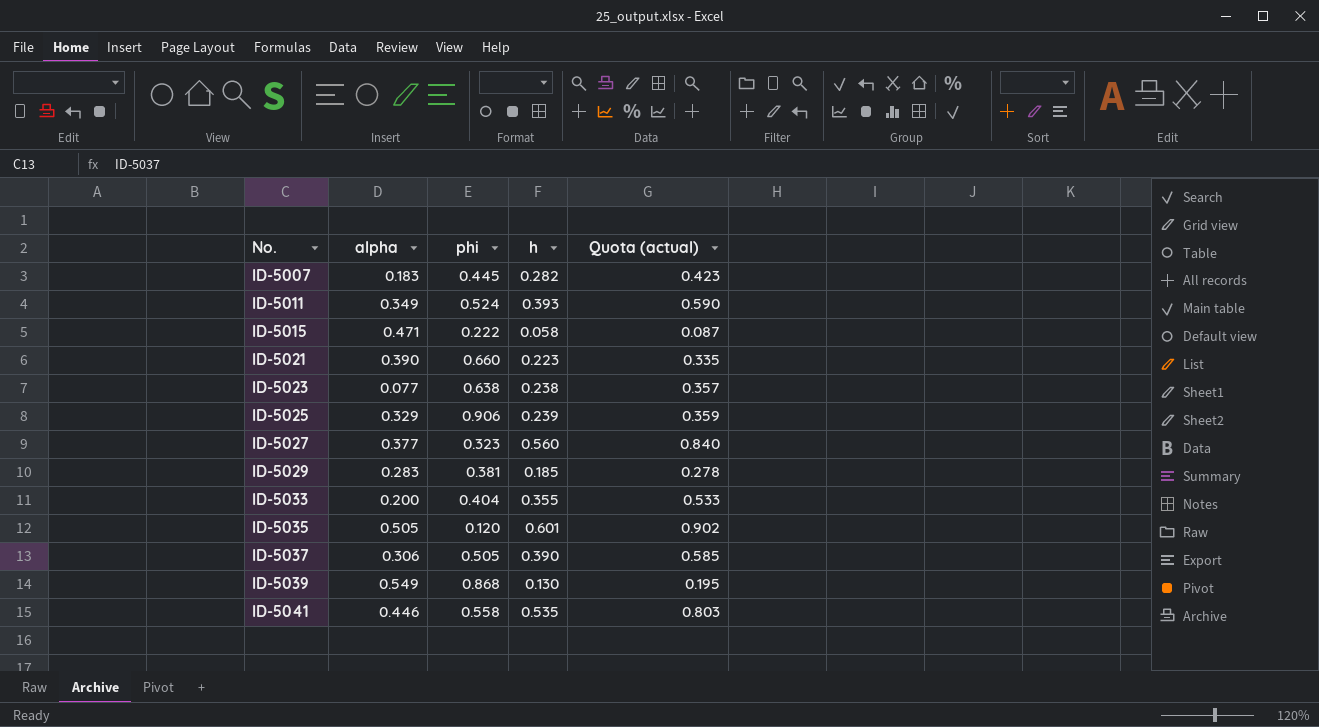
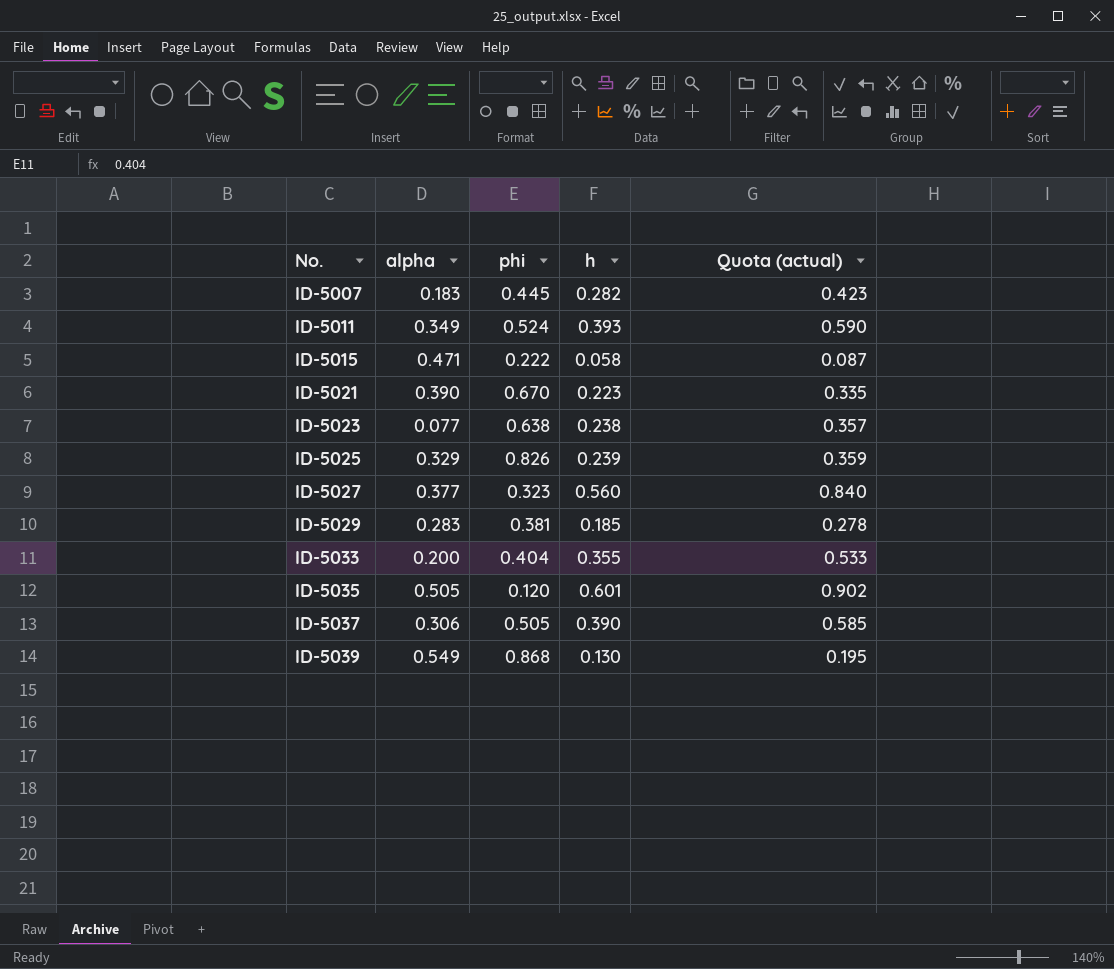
row ID-5041: 0.446 | 0.558 | 0.535 | 0.803 -> none
ID-5021 | phi: 0.660 -> 0.670
ID-5025 | phi: 0.906 -> 0.826

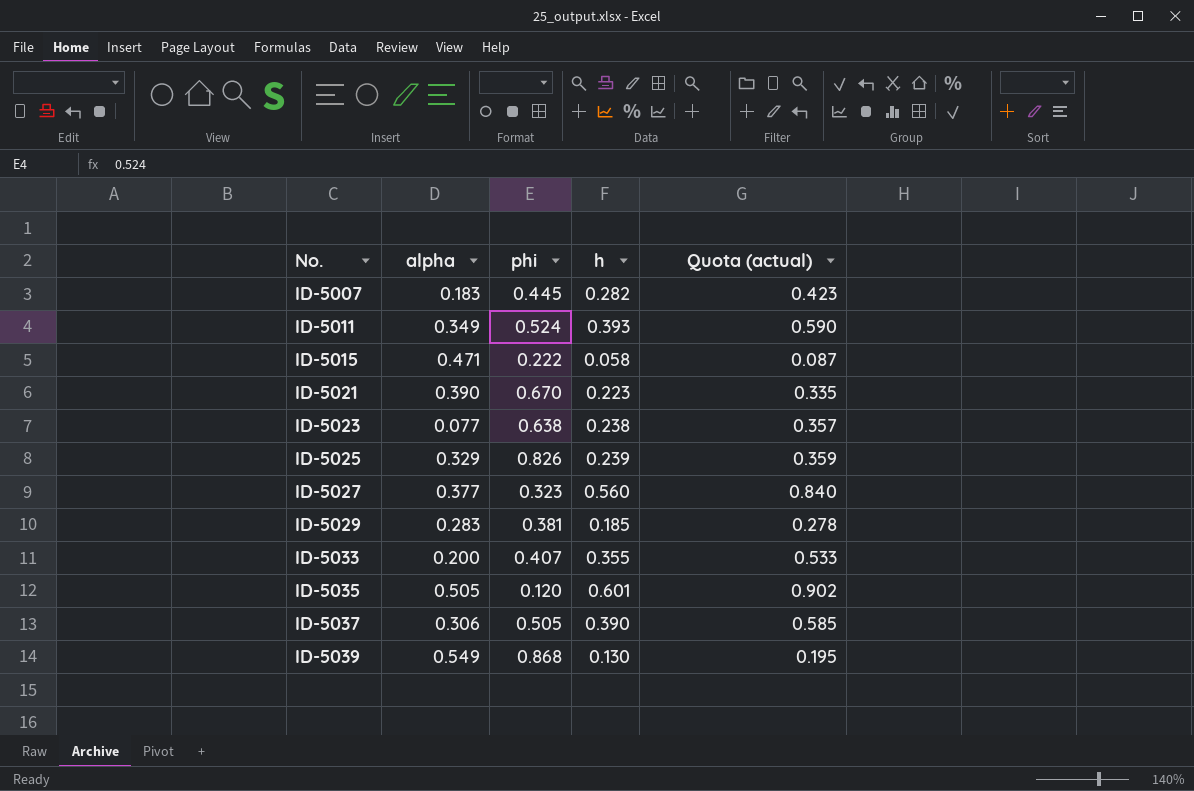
ID-5033 | phi: 0.404 -> 0.407

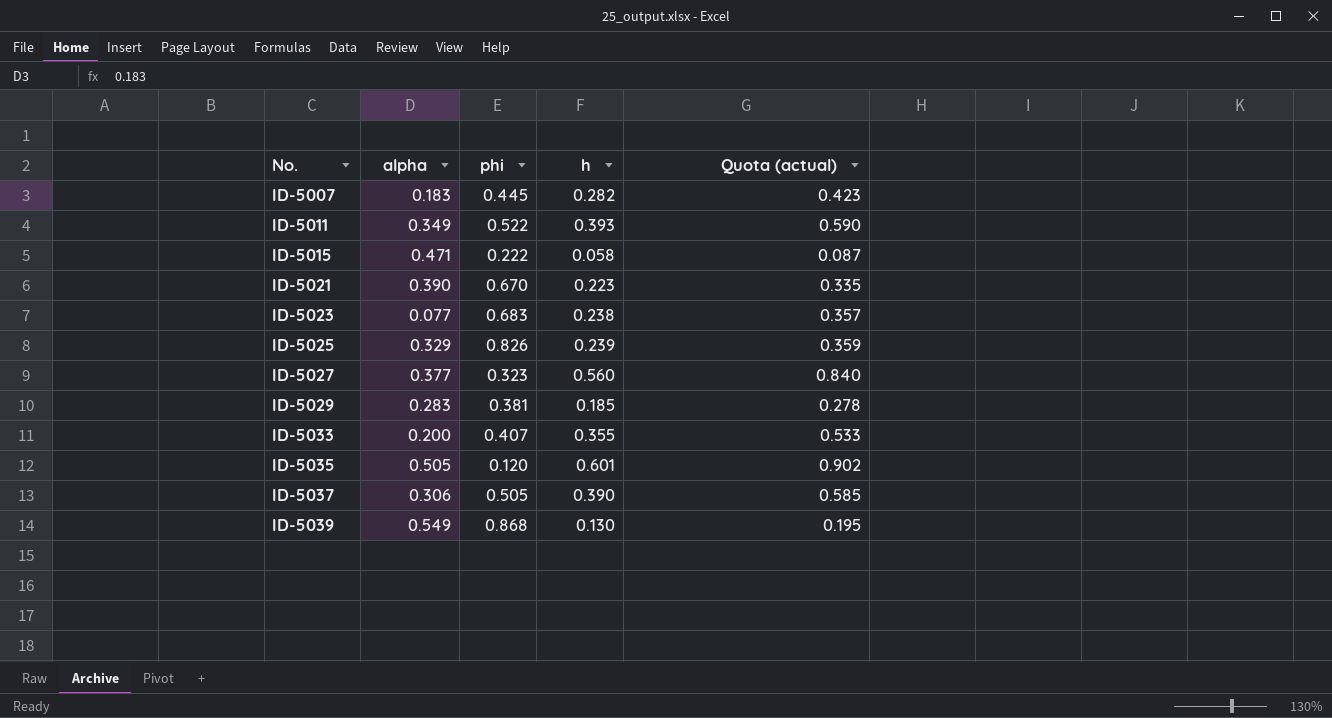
ID-5011 | phi: 0.524 -> 0.522
ID-5023 | phi: 0.638 -> 0.683

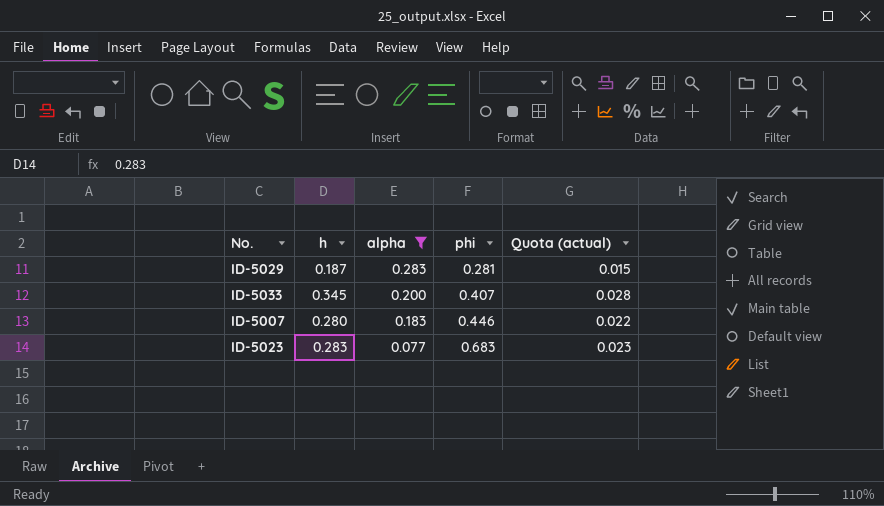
filter: none -> alpha <= 0.283
row order: No. ascending -> alpha descending
column h | position: 4 -> 2
column Quota (actual) | formula: [h] * 1.5 -> [h] * 0.08
ID-5029 | h: 0.185 -> 0.187
ID-5029 | phi: 0.381 -> 0.281
ID-5033 | h: 0.355 -> 0.345
ID-5007 | h: 0.282 -> 0.280
ID-5007 | phi: 0.445 -> 0.446
ID-5023 | h: 0.238 -> 0.283

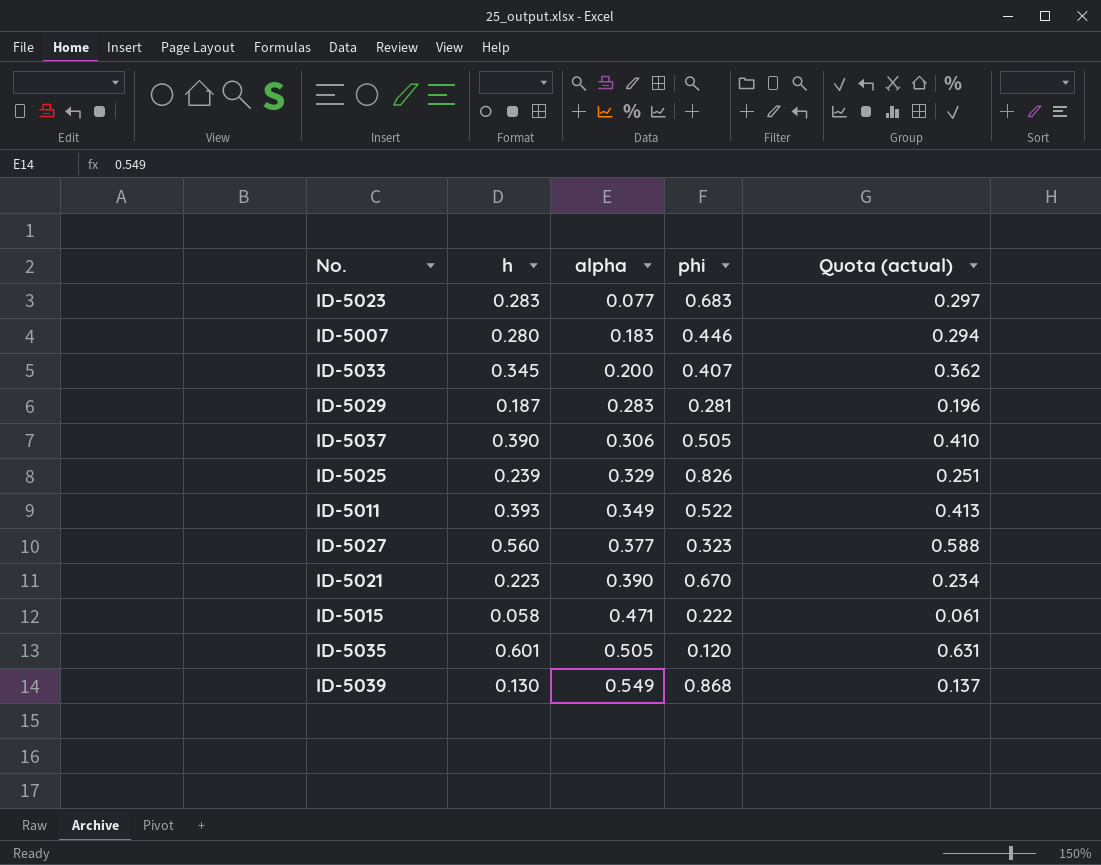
filter: alpha <= 0.283 -> none
row order: alpha descending -> alpha ascending
column Quota (actual) | formula: [h] * 0.08 -> [h] * 1.05

